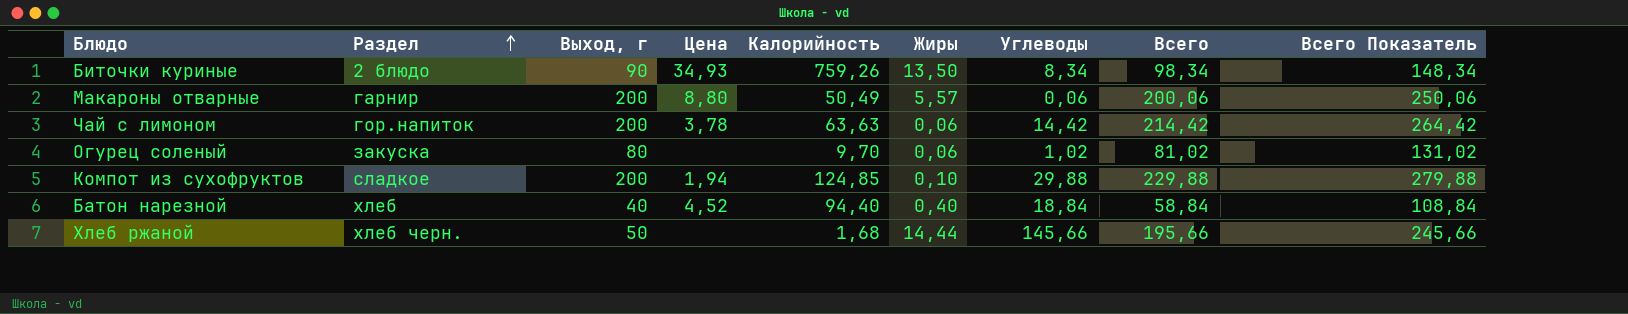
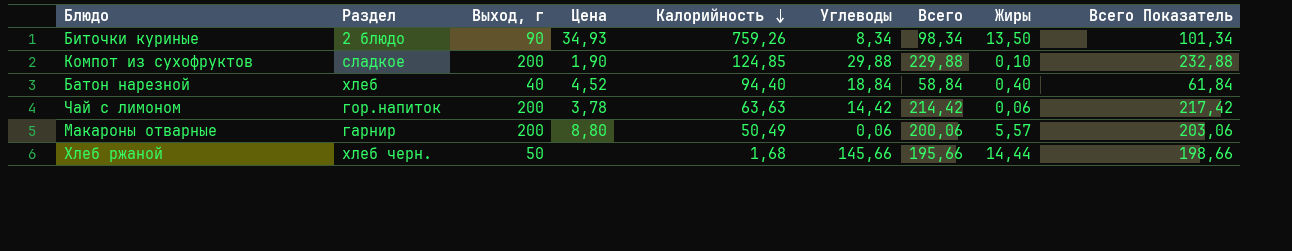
row order: Раздел ascending -> Калорийность descending
column Жиры | position: 6 -> 8
column Всего Показатель | formula: [Всего] + 50 -> [Всего] + 3
row Огурец соленый: закуска | 80 | none | 9,70 | 0,06 | 1,02 | 81,02 | 131,02 -> none
Компот из сухофруктов | Цена: 1,94 -> 1,90

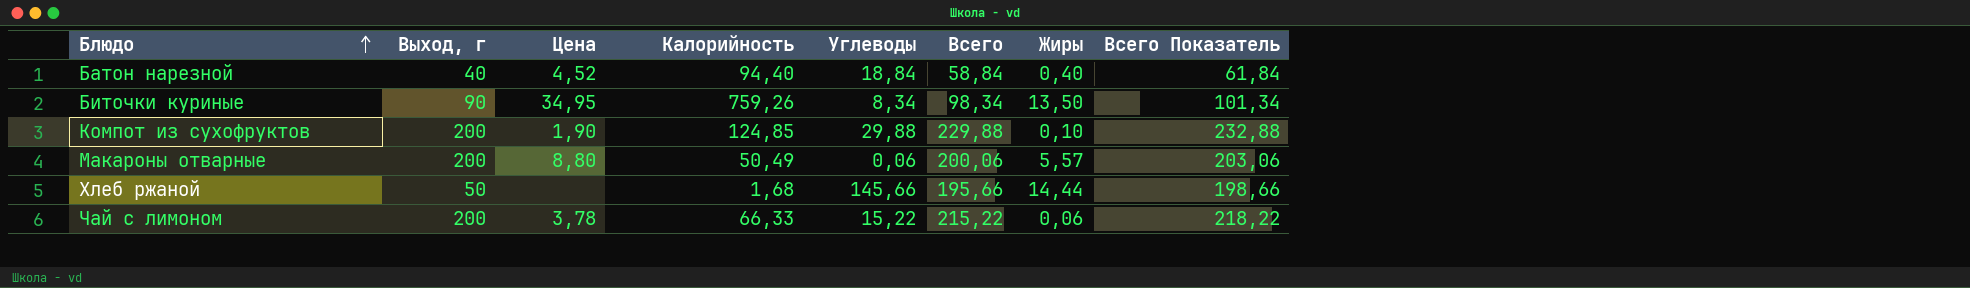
row order: Калорийность descending -> Блюдо ascending
column Раздел | position: 2 -> none
Биточки куриные | Цена: 34,93 -> 34,95
Чай с лимоном | Калорийность: 63,63 -> 66,33
Чай с лимоном | Углеводы: 14,42 -> 15,22
Чай с лимоном | Всего: 214,42 -> 215,22
Чай с лимоном | Всего Показатель: 217,42 -> 218,22

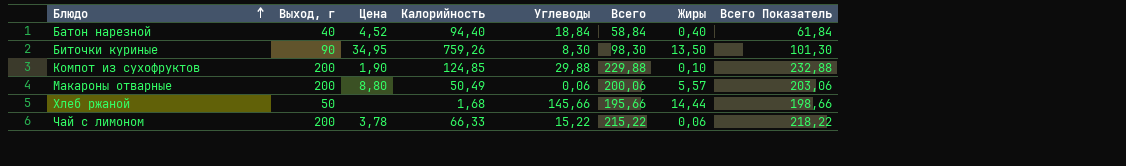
Биточки куриные | Углеводы: 8,34 -> 8,30
Биточки куриные | Всего: 98,34 -> 98,30
Биточки куриные | Всего Показатель: 101,34 -> 101,30

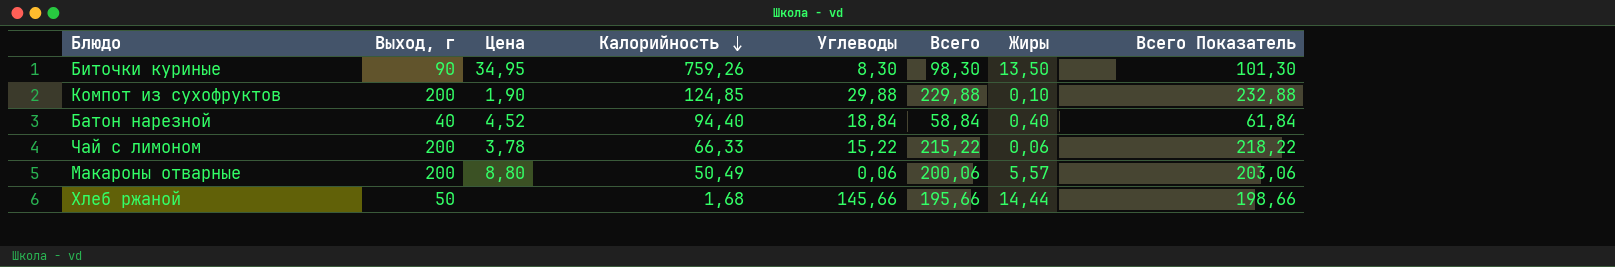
row order: Блюдо ascending -> Калорийность descending

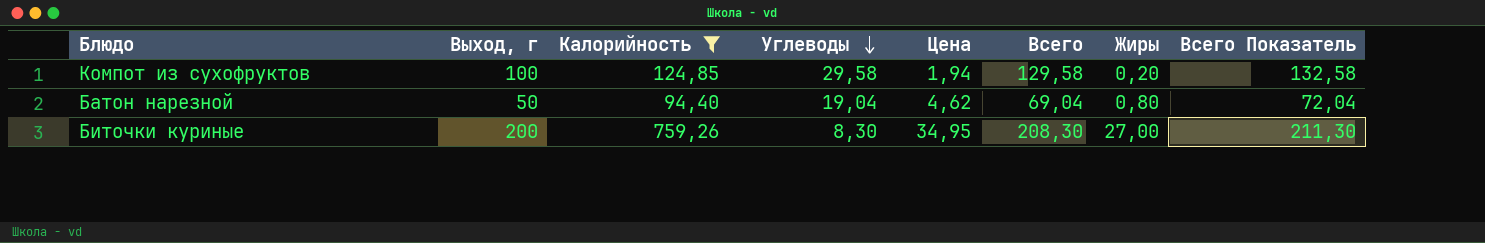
filter: none -> Калорийность >= 94,40
row order: Калорийность descending -> Углеводы descending
column Цена | position: 3 -> 5
Компот из сухофруктов | Выход, г: 200 -> 100
Компот из сухофруктов | Углеводы: 29,88 -> 29,58
Компот из сухофруктов | Цена: 1,90 -> 1,94
Компот из сухофруктов | Всего: 229,88 -> 129,58
Компот из сухофруктов | Жиры: 0,10 -> 0,20
Компот из сухофруктов | Всего Показатель: 232,88 -> 132,58
Батон нарезной | Выход, г: 40 -> 50
Батон нарезной | Углеводы: 18,84 -> 19,04
Батон нарезной | Цена: 4,52 -> 4,62
Батон нарезной | Всего: 58,84 -> 69,04
Батон нарезной | Жиры: 0,40 -> 0,80
Батон нарезной | Всего Показатель: 61,84 -> 72,04
Биточки куриные | Выход, г: 90 -> 200
Биточки куриные | Всего: 98,30 -> 208,30
Биточки куриные | Жиры: 13,50 -> 27,00
Биточки куриные | Всего Показатель: 101,30 -> 211,30

